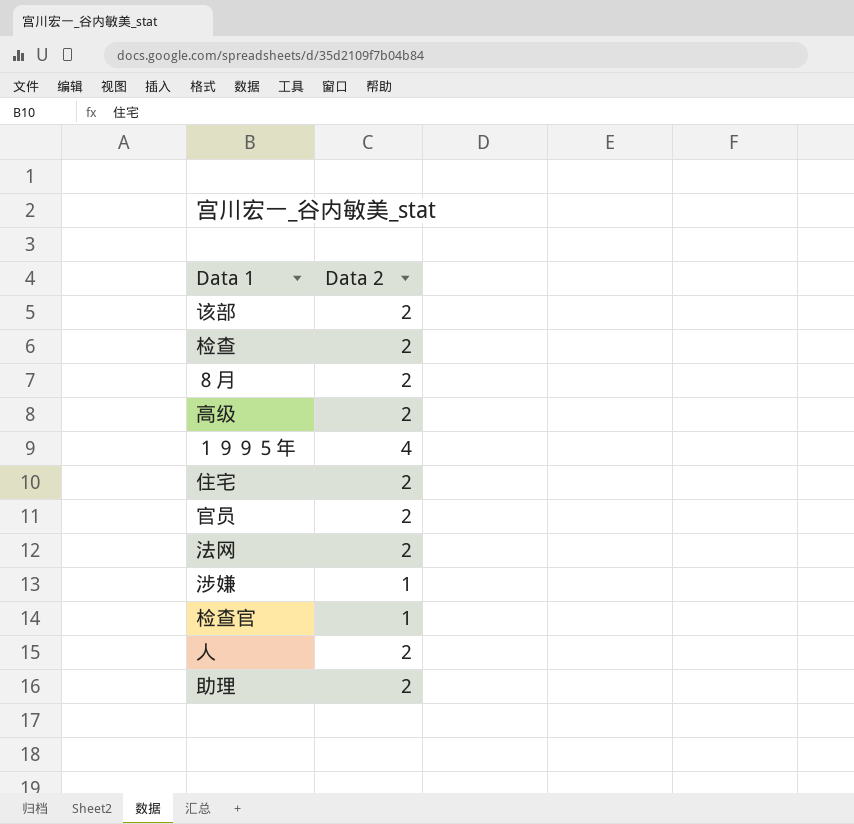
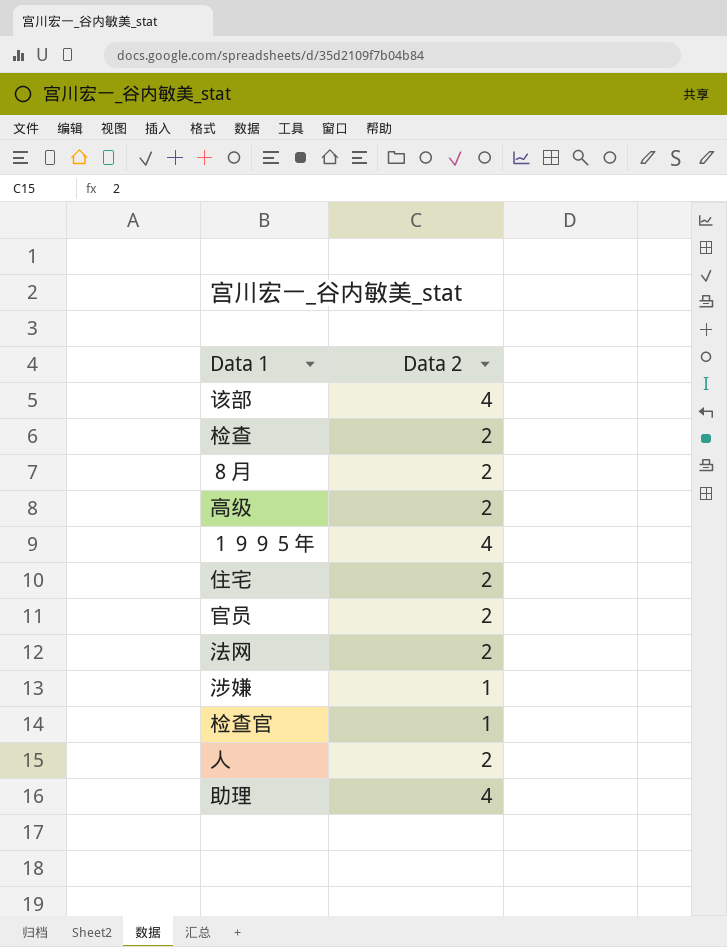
该部 | Data 2: 2 -> 4
助理 | Data 2: 2 -> 4

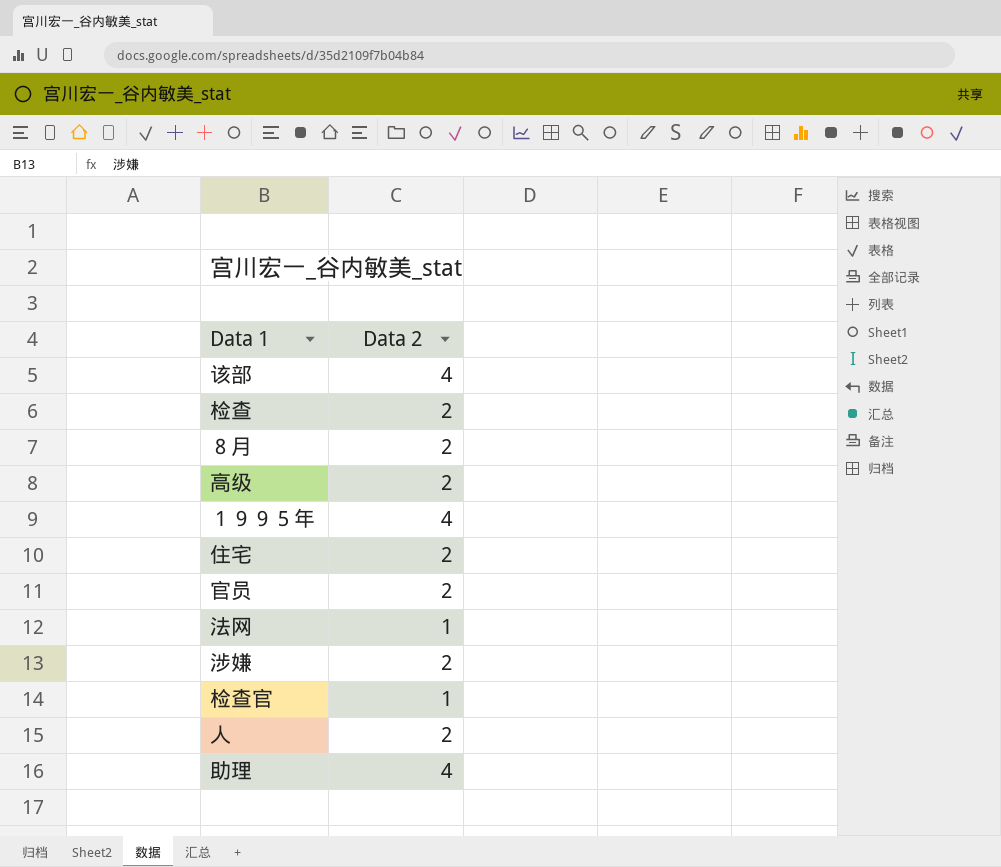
法网 | Data 2: 2 -> 1
涉嫌 | Data 2: 1 -> 2

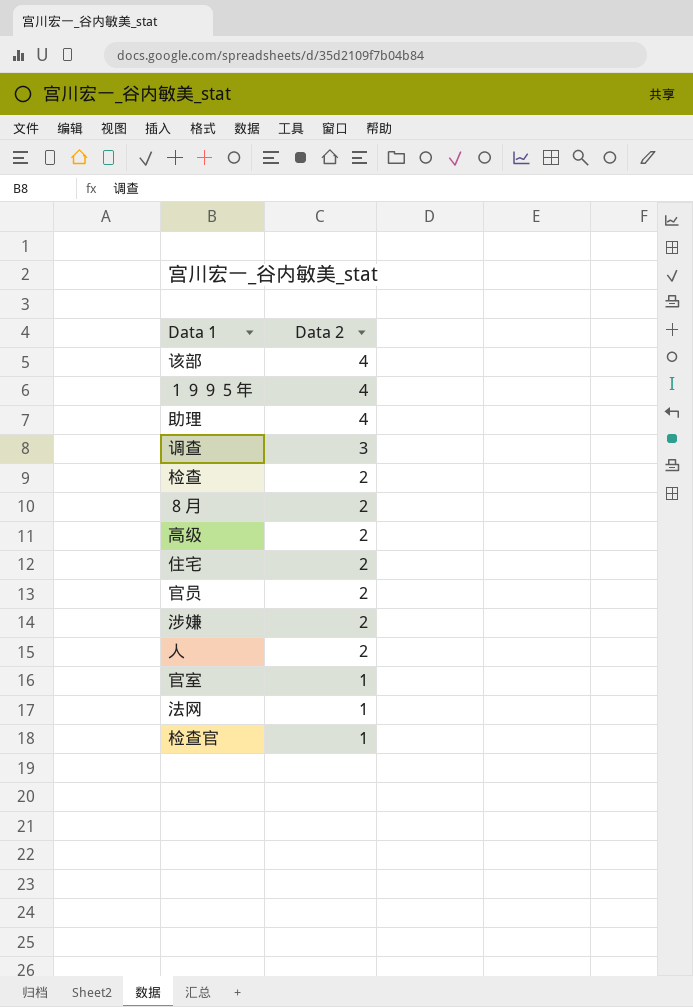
row order: none -> Data 2 descending
row 调查: none -> 3
row 官室: none -> 1

